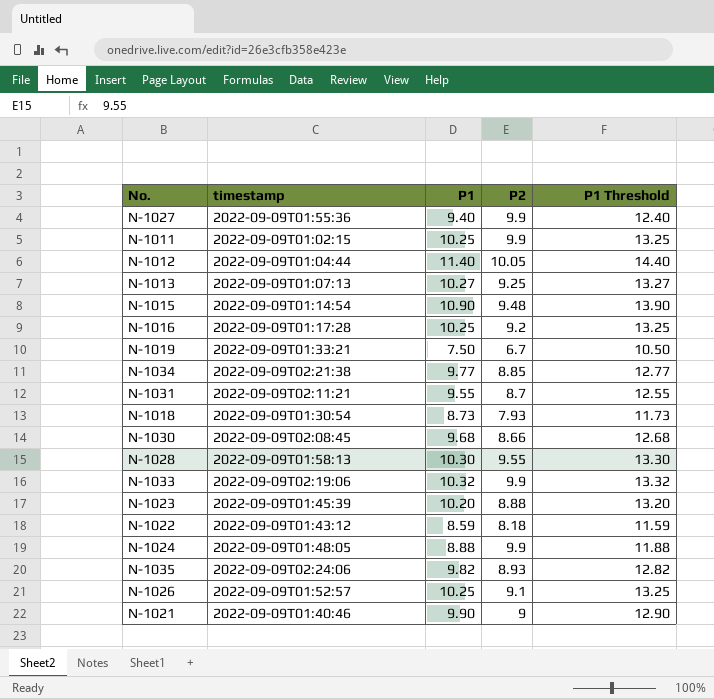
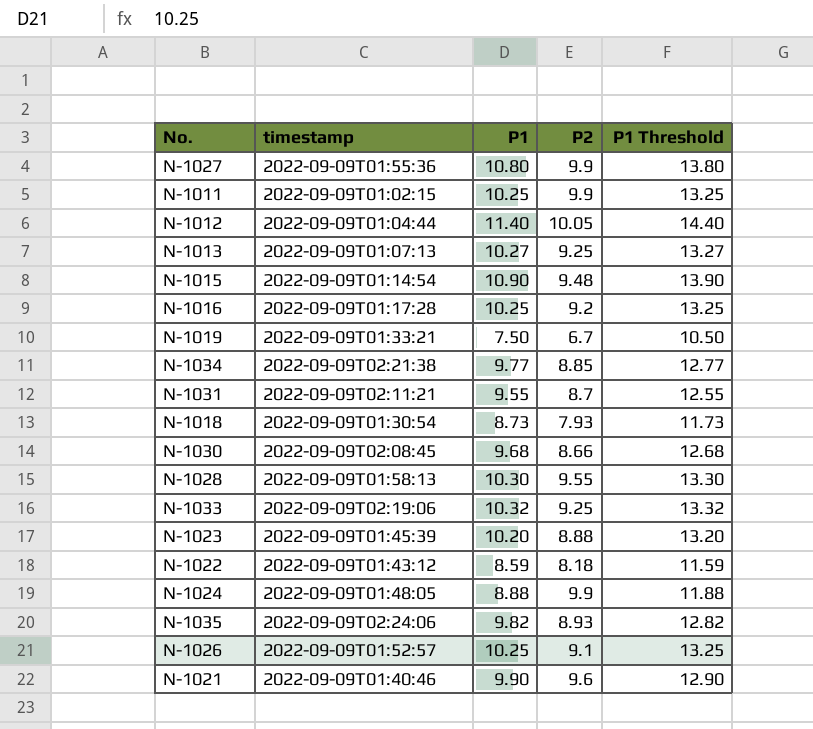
N-1027 | P1: 9.40 -> 10.80
N-1027 | P1 Threshold: 12.40 -> 13.80
N-1033 | P2: 9.9 -> 9.25
N-1021 | P2: 9 -> 9.6

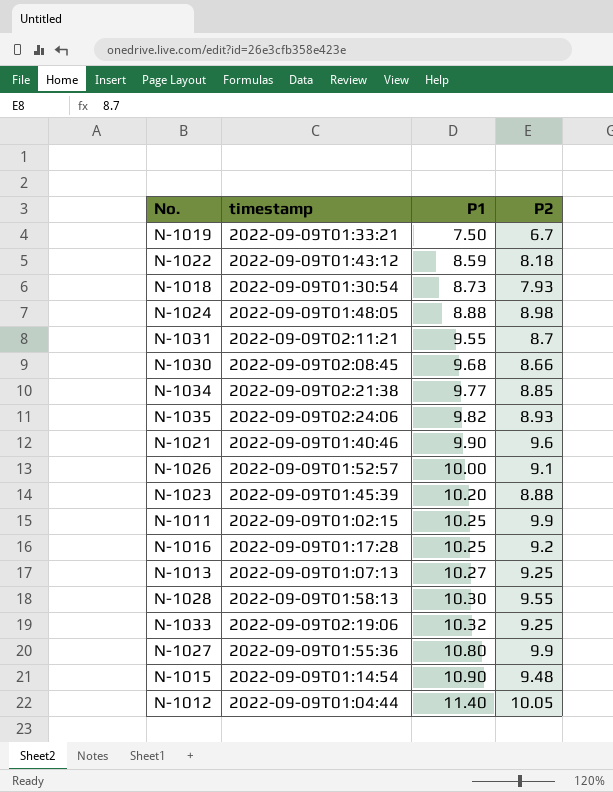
row order: none -> P1 ascending
column P1 Threshold | formula: [P1] + 3 -> none
N-1024 | P2: 9.9 -> 8.98
N-1026 | P1: 10.25 -> 10.00

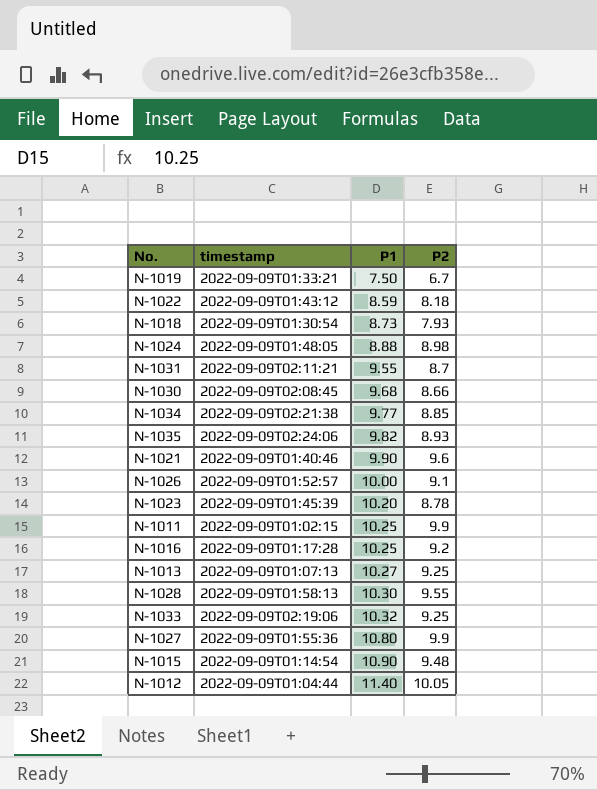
N-1023 | P2: 8.88 -> 8.78

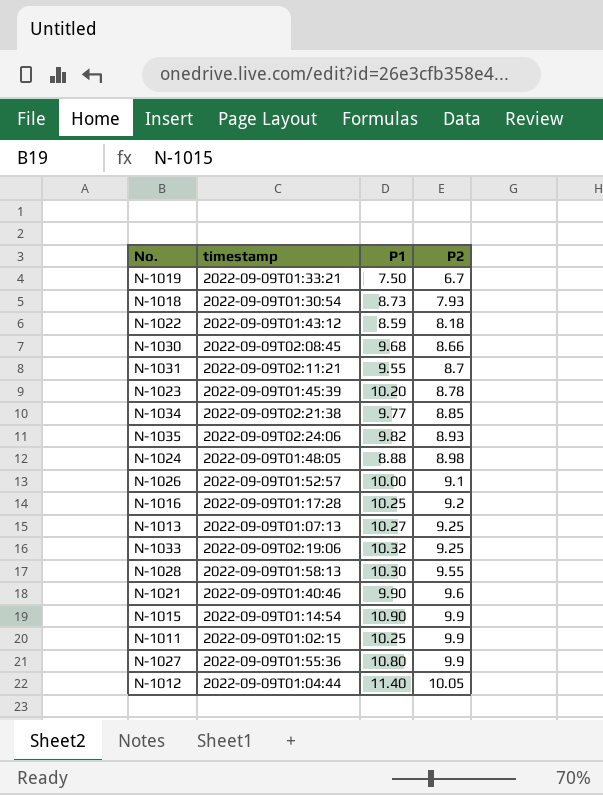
row order: P1 ascending -> P2 ascending
N-1015 | P2: 9.48 -> 9.9

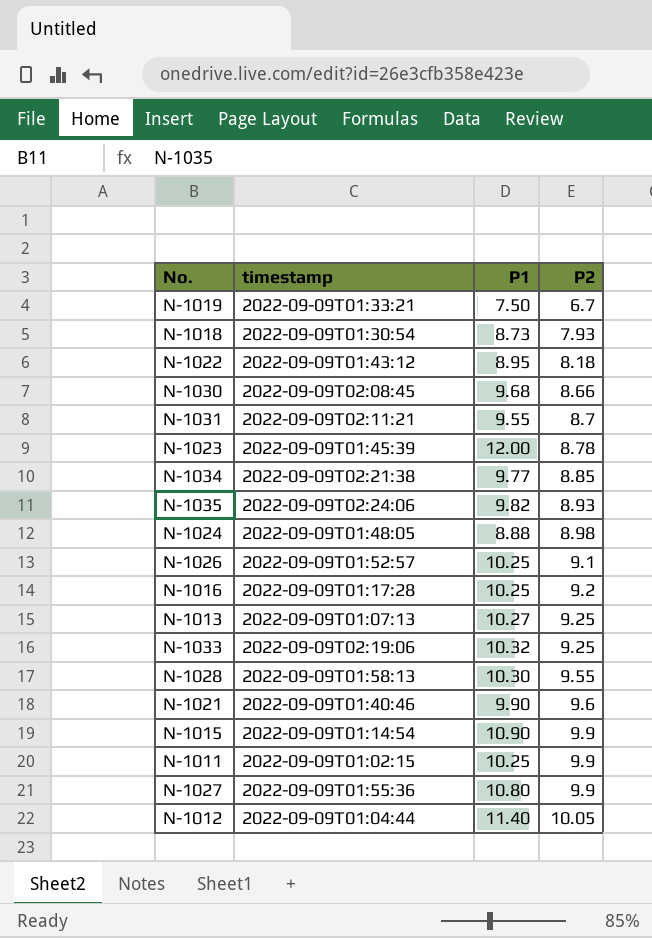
N-1022 | P1: 8.59 -> 8.95
N-1023 | P1: 10.20 -> 12.00
N-1026 | P1: 10.00 -> 10.25

